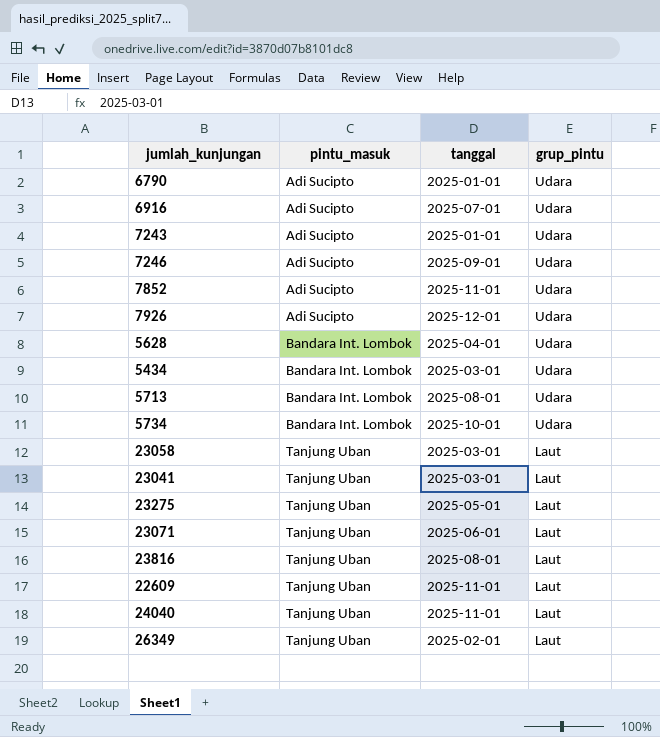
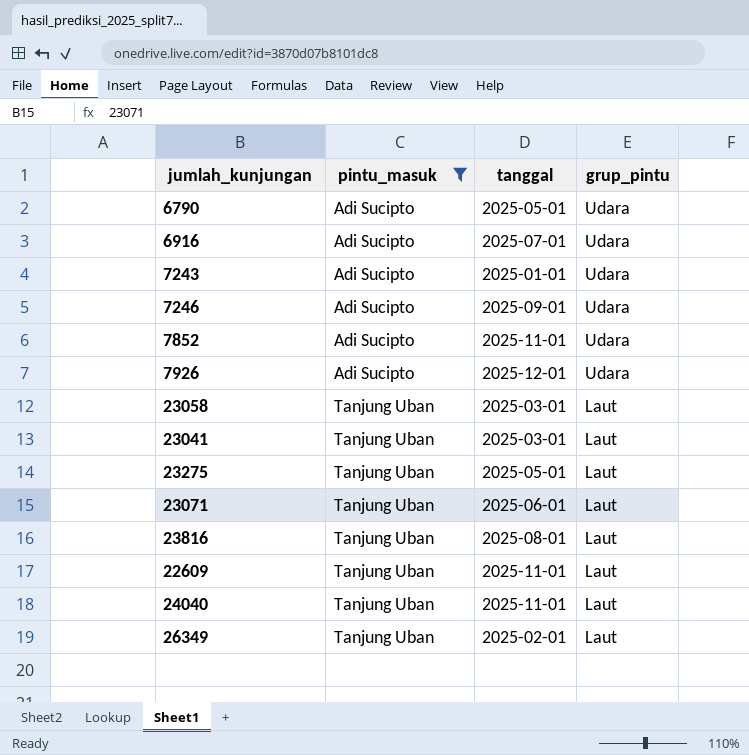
filter: none -> pintu_masuk != Bandara Int. Lombok
6790 | tanggal: 2025-01-01 -> 2025-05-01

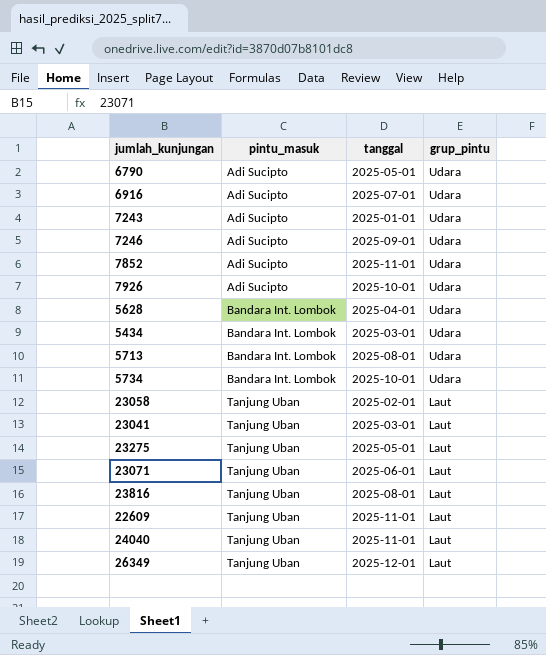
filter: pintu_masuk != Bandara Int. Lombok -> none
7926 | tanggal: 2025-12-01 -> 2025-10-01
23058 | tanggal: 2025-03-01 -> 2025-02-01
26349 | tanggal: 2025-02-01 -> 2025-12-01

